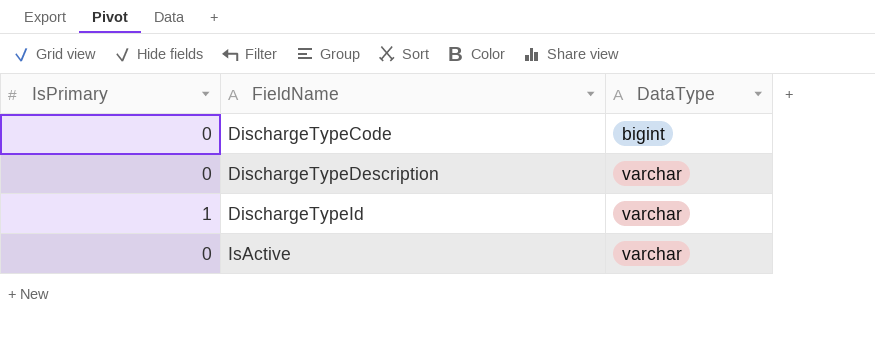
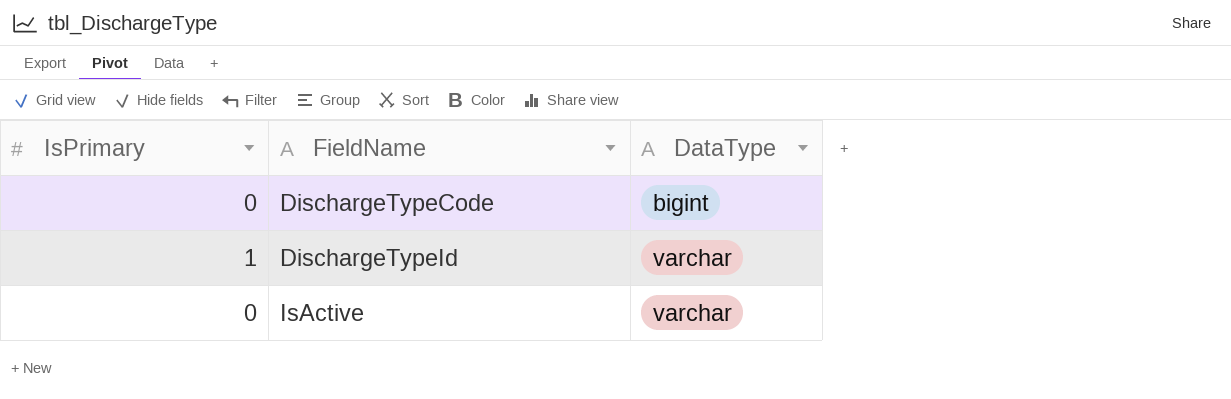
row DischargeTypeDescription: 0 | varchar -> none

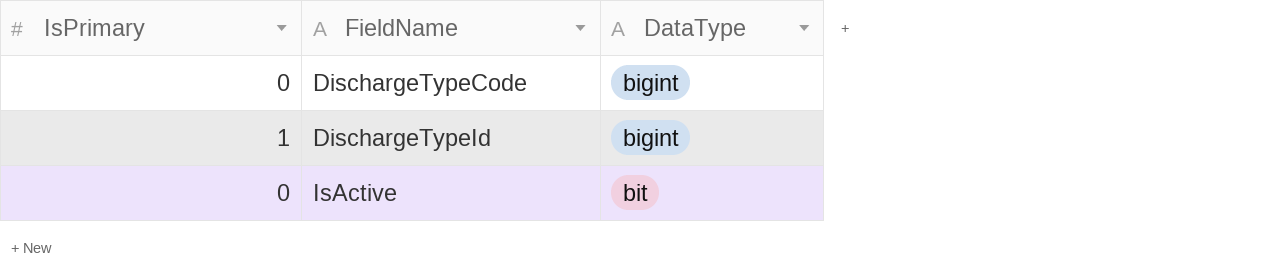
DischargeTypeId | DataType: varchar -> bigint
IsActive | DataType: varchar -> bit

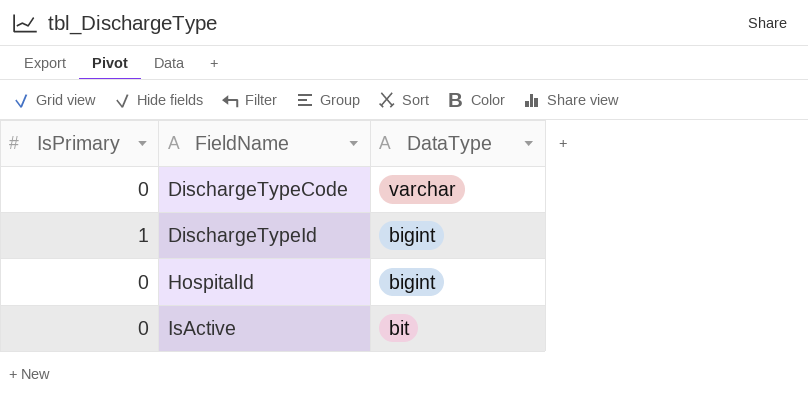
DischargeTypeCode | DataType: bigint -> varchar
row HospitalId: none -> 0 | bigint

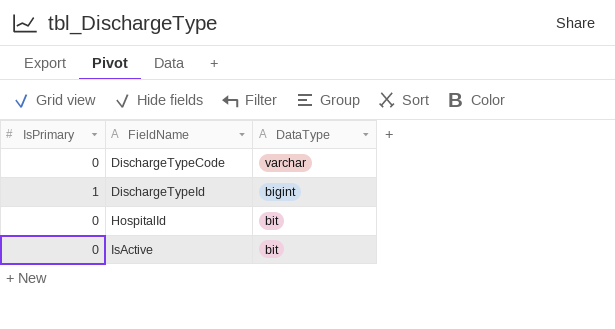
HospitalId | DataType: bigint -> bit

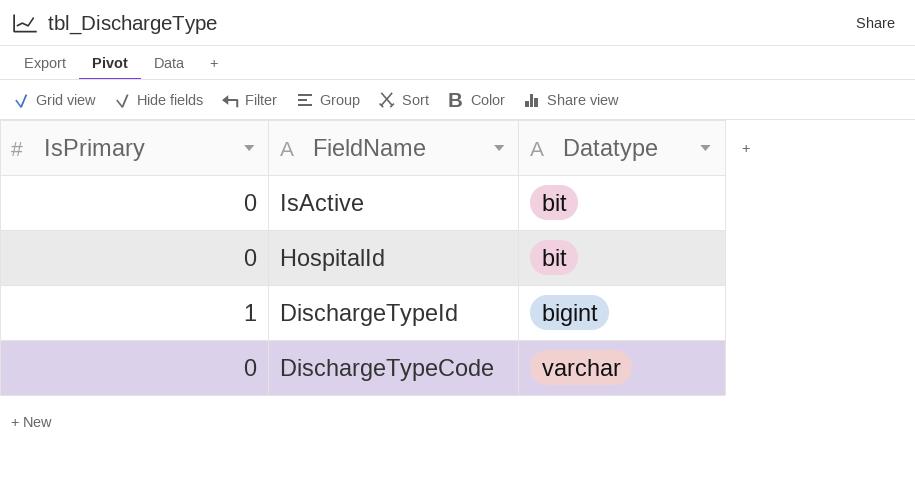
row order: FieldName ascending -> FieldName descending
column name: DataType -> Datatype

